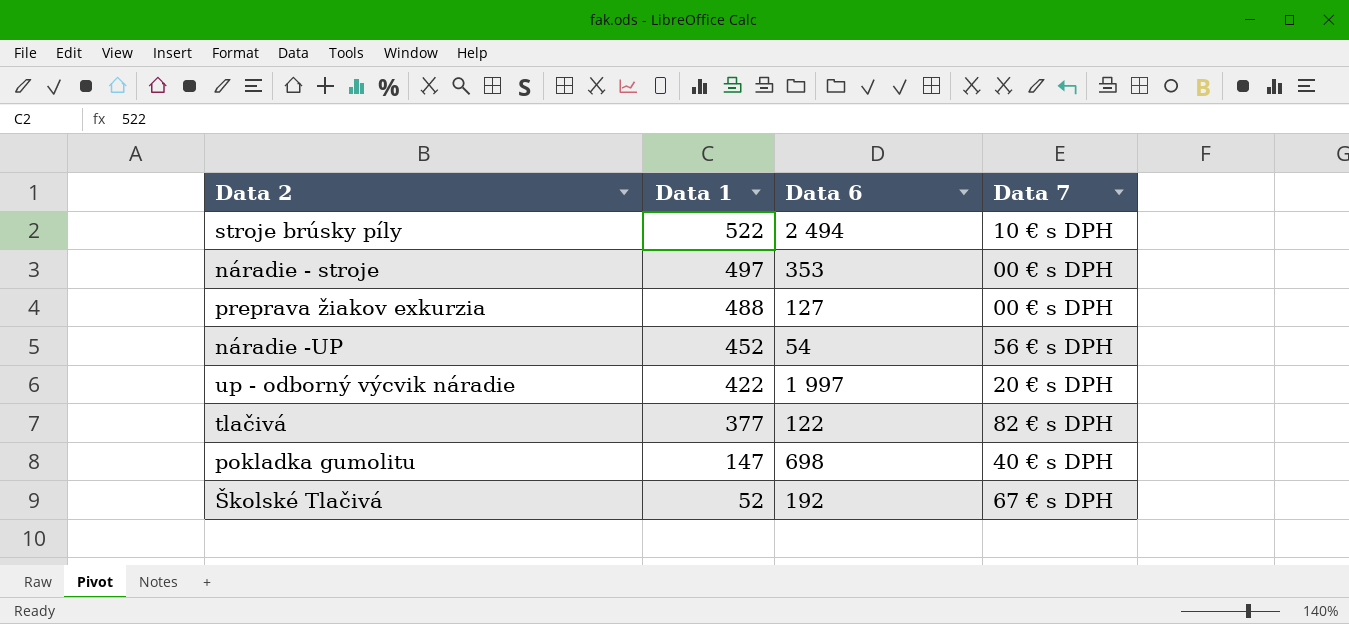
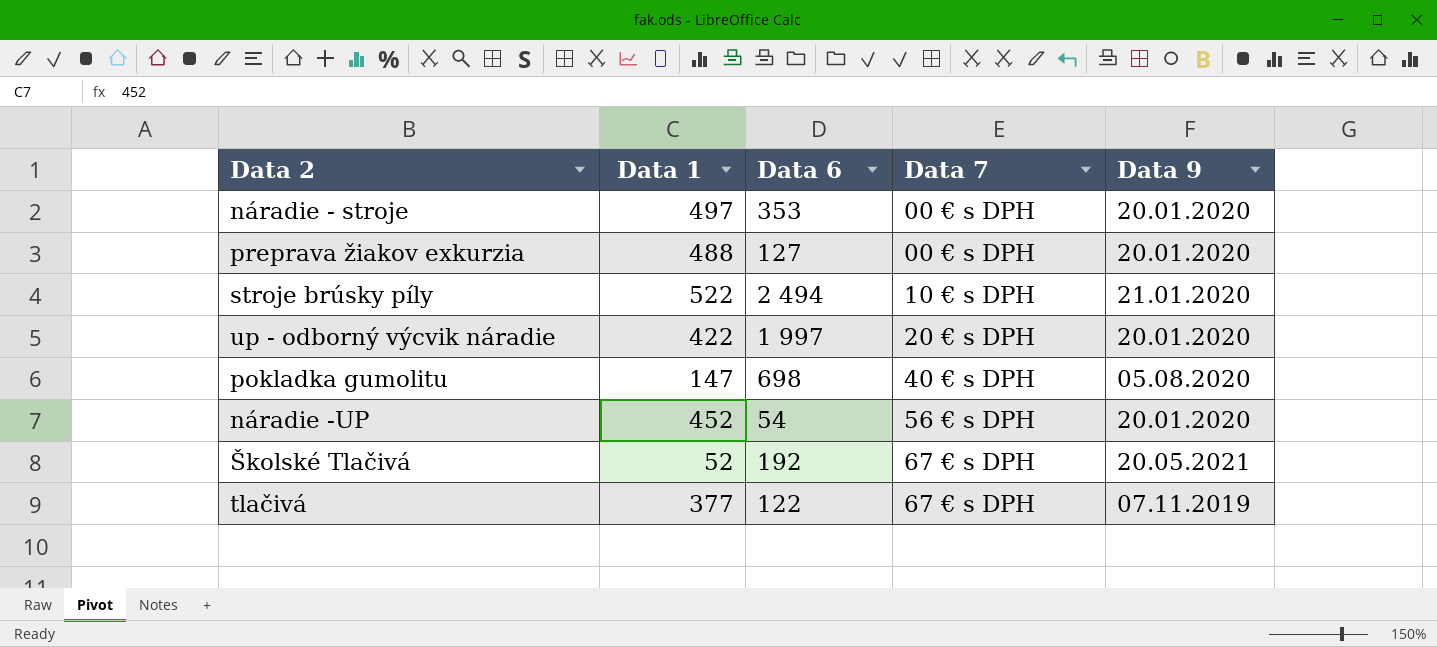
row order: Data 1 descending -> Data 7 ascending
column Data 9 | position: none -> 5
tlačivá | Data 7: 82 € s DPH -> 67 € s DPH

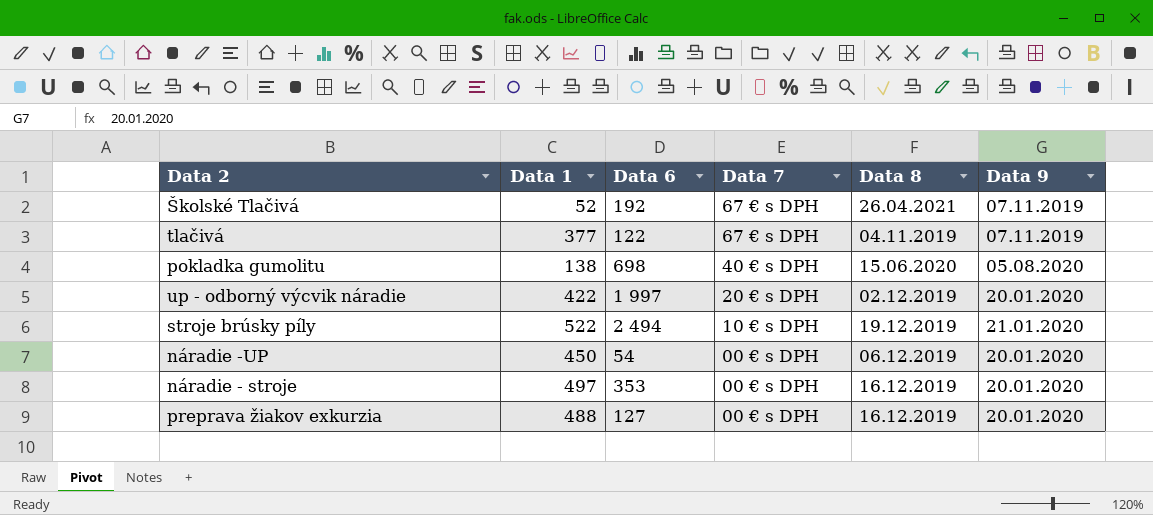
row order: Data 7 ascending -> Data 7 descending
column Data 8 | position: none -> 5
Školské Tlačivá | Data 9: 20.05.2021 -> 07.11.2019
pokladka gumolitu | Data 1: 147 -> 138
náradie -UP | Data 1: 452 -> 450
náradie -UP | Data 7: 56 € s DPH -> 00 € s DPH

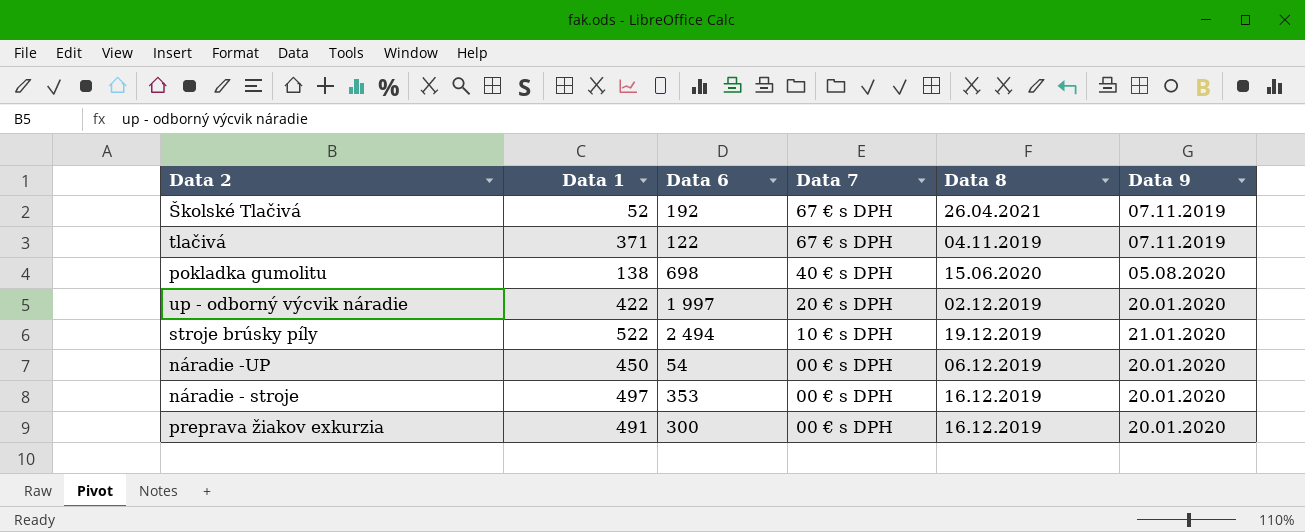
tlačivá | Data 1: 377 -> 371
preprava žiakov exkurzia | Data 1: 488 -> 491
preprava žiakov exkurzia | Data 6: 127 -> 300

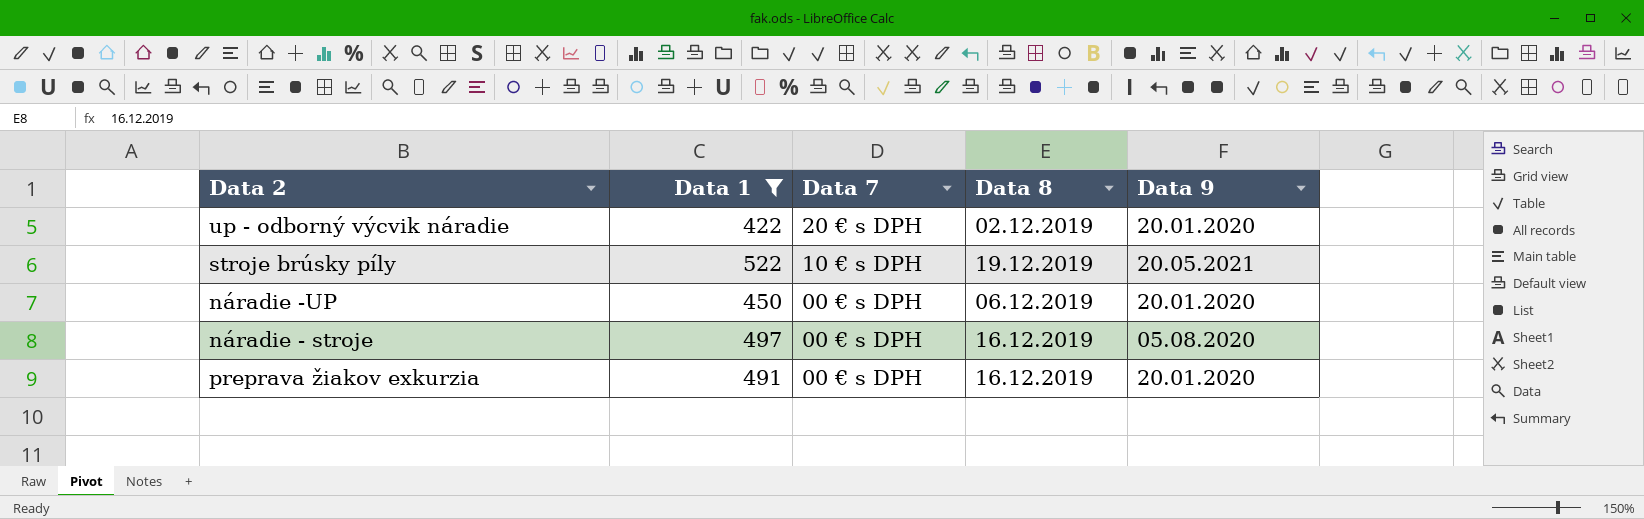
filter: none -> Data 1 >= 422
column Data 6 | position: 3 -> none
stroje brúsky píly | Data 9: 21.01.2020 -> 20.05.2021
náradie - stroje | Data 9: 20.01.2020 -> 05.08.2020

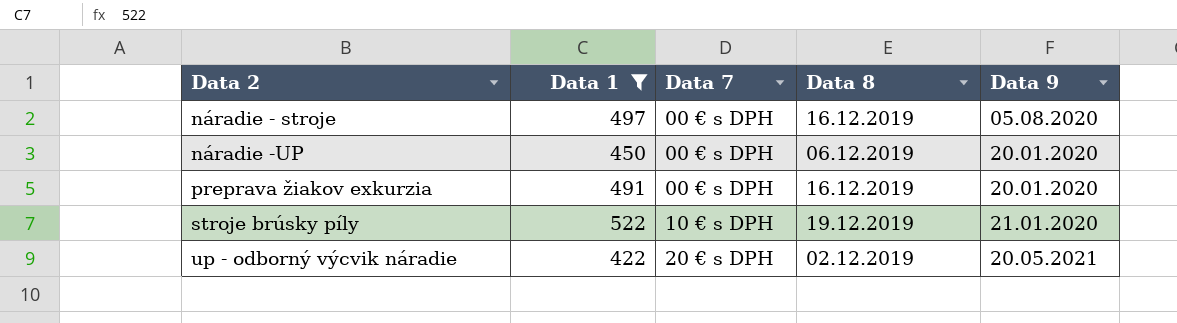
row order: Data 7 descending -> Data 2 ascending
stroje brúsky píly | Data 9: 20.05.2021 -> 21.01.2020
up - odborný výcvik náradie | Data 9: 20.01.2020 -> 20.05.2021

